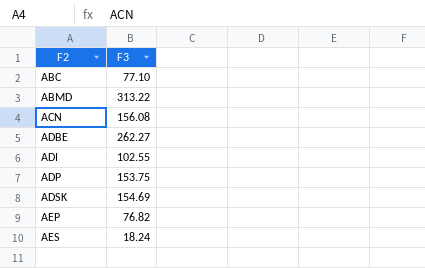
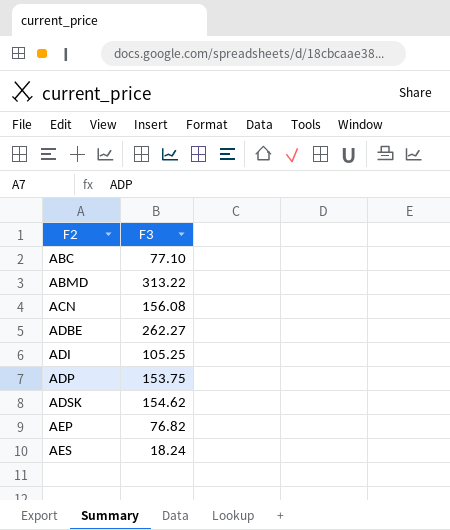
ADI | F3: 102.55 -> 105.25
ADSK | F3: 154.69 -> 154.62

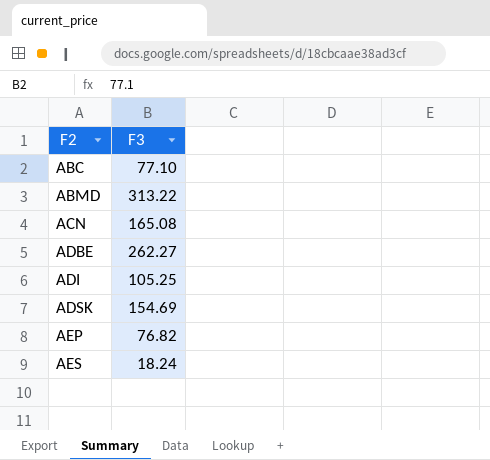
row ADP: 153.75 -> none
ACN | F3: 156.08 -> 165.08
ADSK | F3: 154.62 -> 154.69

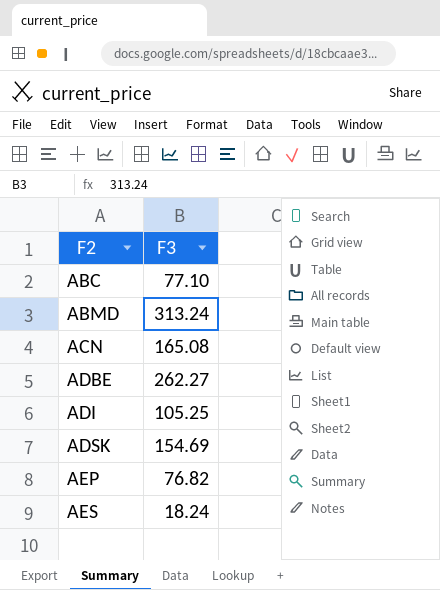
ABMD | F3: 313.22 -> 313.24

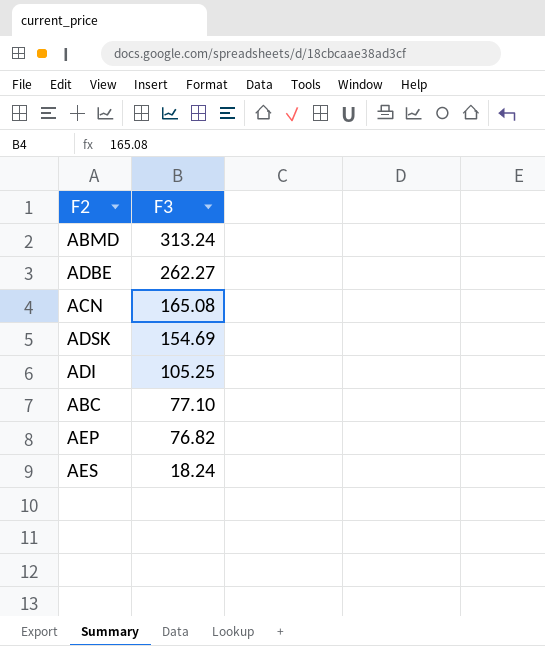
row order: F2 ascending -> F3 descending

